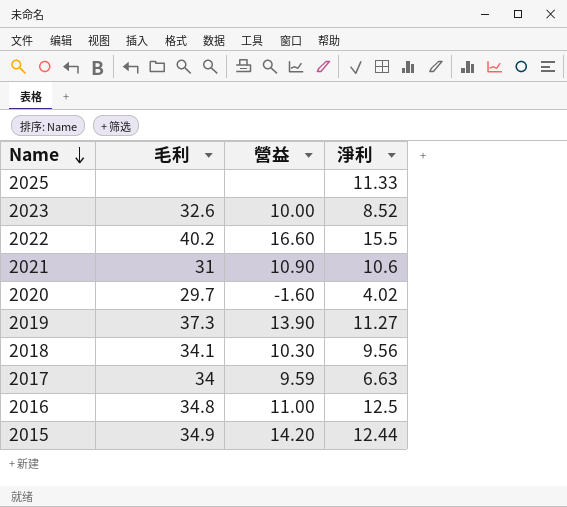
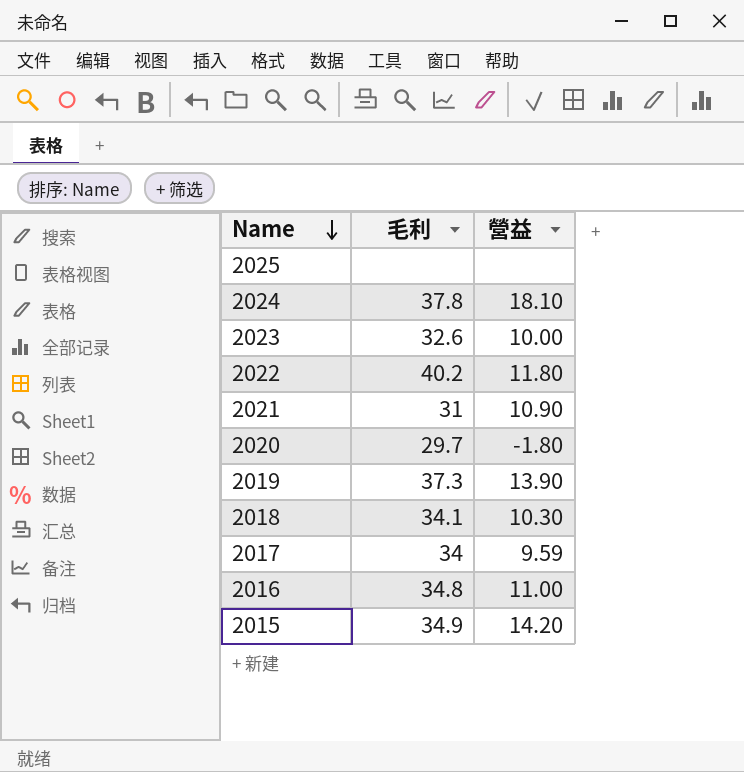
column 淨利 | position: 4 -> none
row 2024: none -> 37.8 | 18.10
2022 | 營益: 16.60 -> 11.80
2020 | 營益: -1.60 -> -1.80

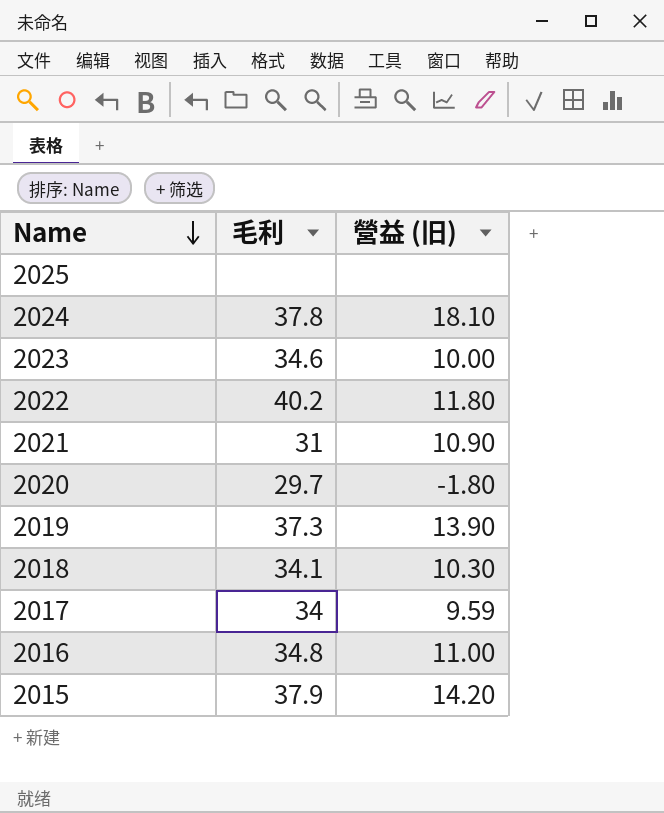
column name: 營益 -> 營益 (旧)
2023 | 毛利: 32.6 -> 34.6
2015 | 毛利: 34.9 -> 37.9

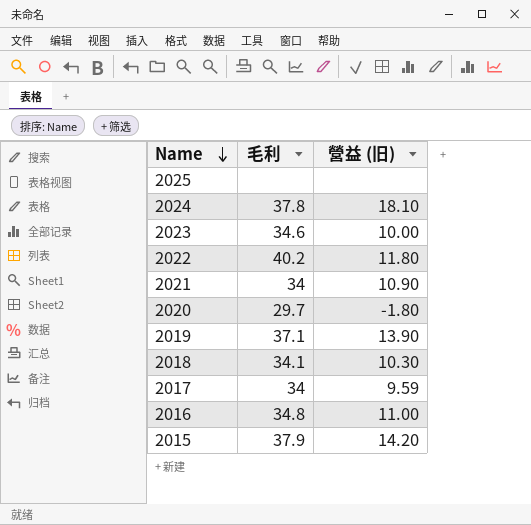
2021 | 毛利: 31 -> 34
2019 | 毛利: 37.3 -> 37.1

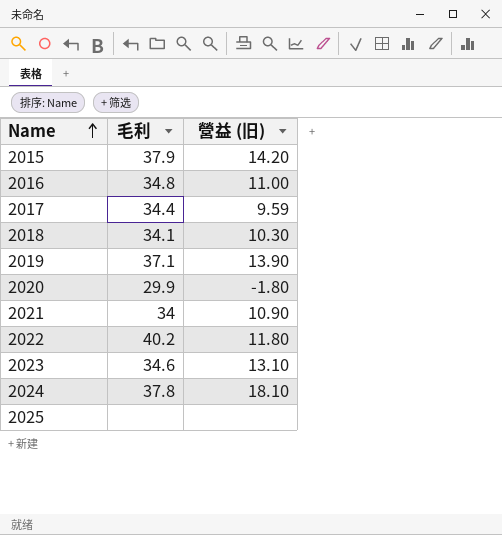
row order: Name descending -> Name ascending
2017 | 毛利: 34 -> 34.4
2020 | 毛利: 29.7 -> 29.9
2023 | 營益 (旧): 10.00 -> 13.10

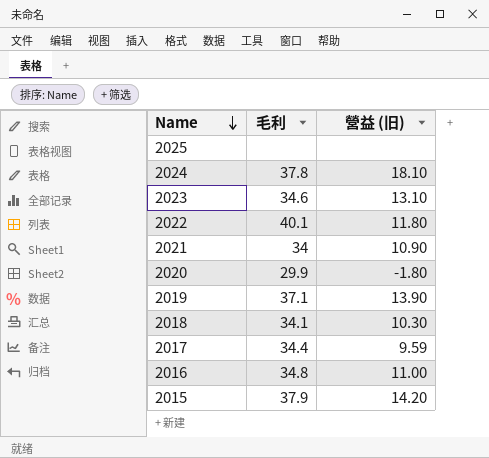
row order: Name ascending -> Name descending
2022 | 毛利: 40.2 -> 40.1

